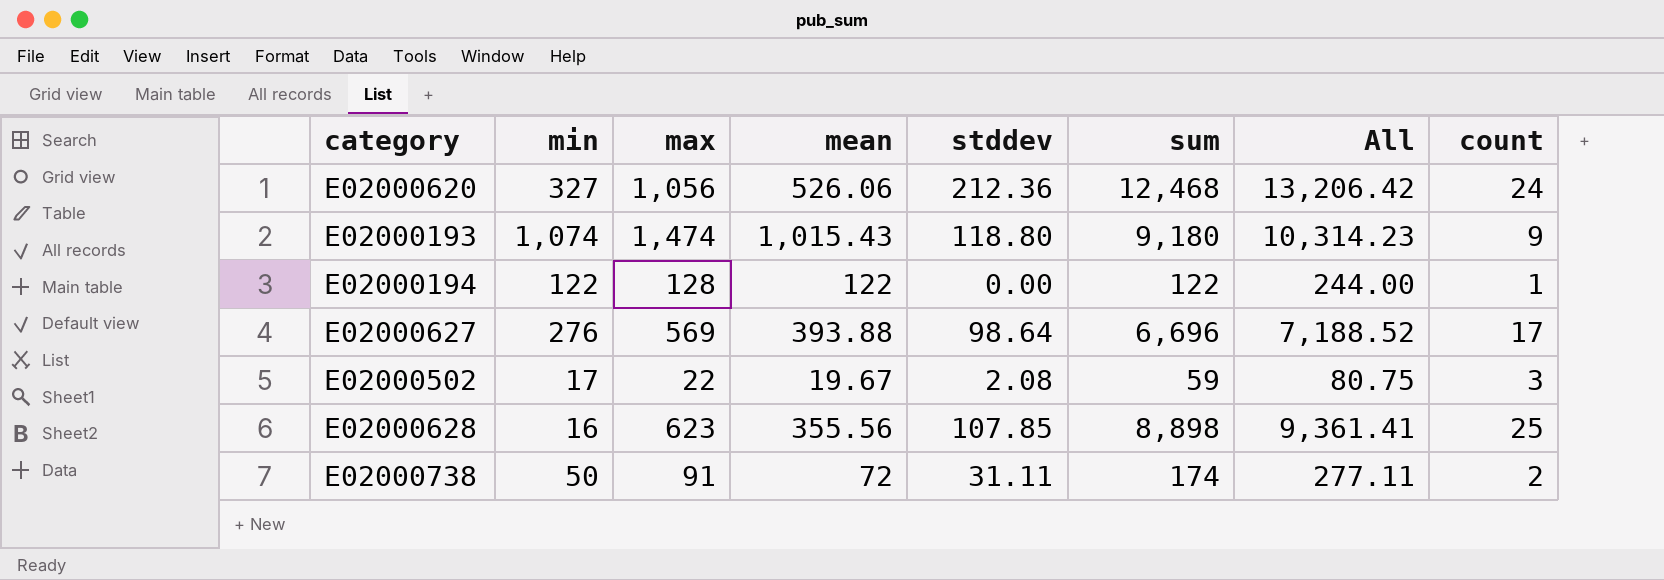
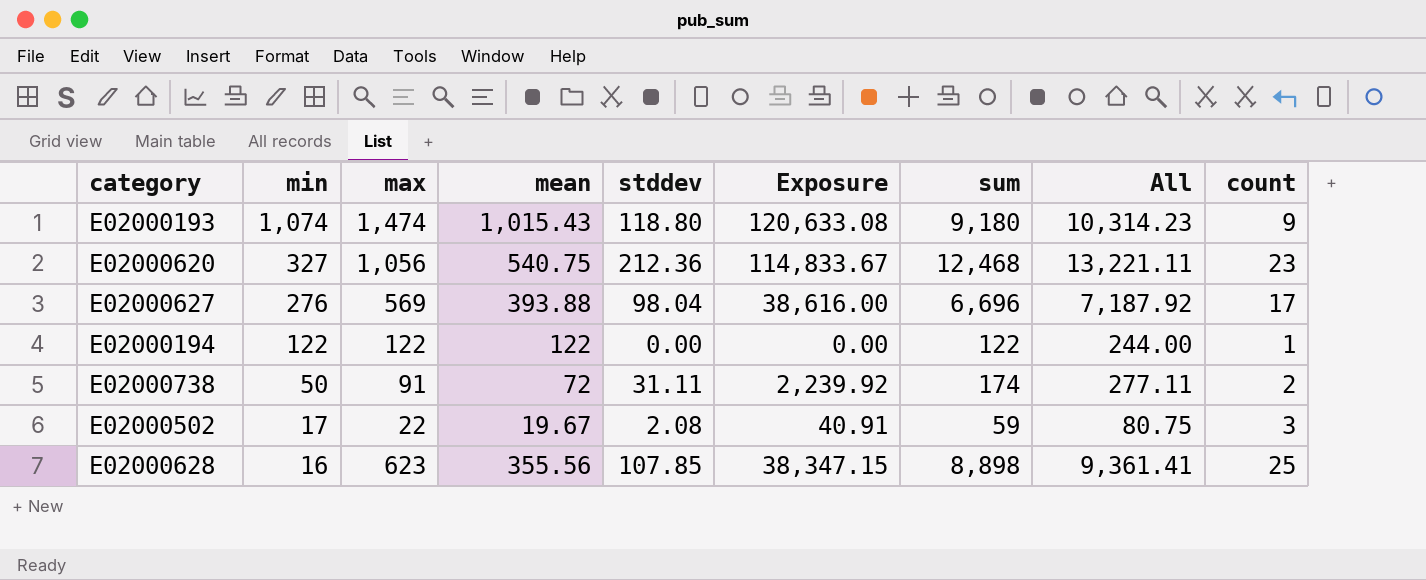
row order: none -> min descending
column Exposure | formula: none -> [mean] * [stddev]
E02000620 | mean: 526.06 -> 540.75
E02000620 | All: 13,206.42 -> 13,221.11
E02000620 | count: 24 -> 23
E02000627 | stddev: 98.64 -> 98.04
E02000627 | All: 7,188.52 -> 7,187.92
E02000194 | max: 128 -> 122

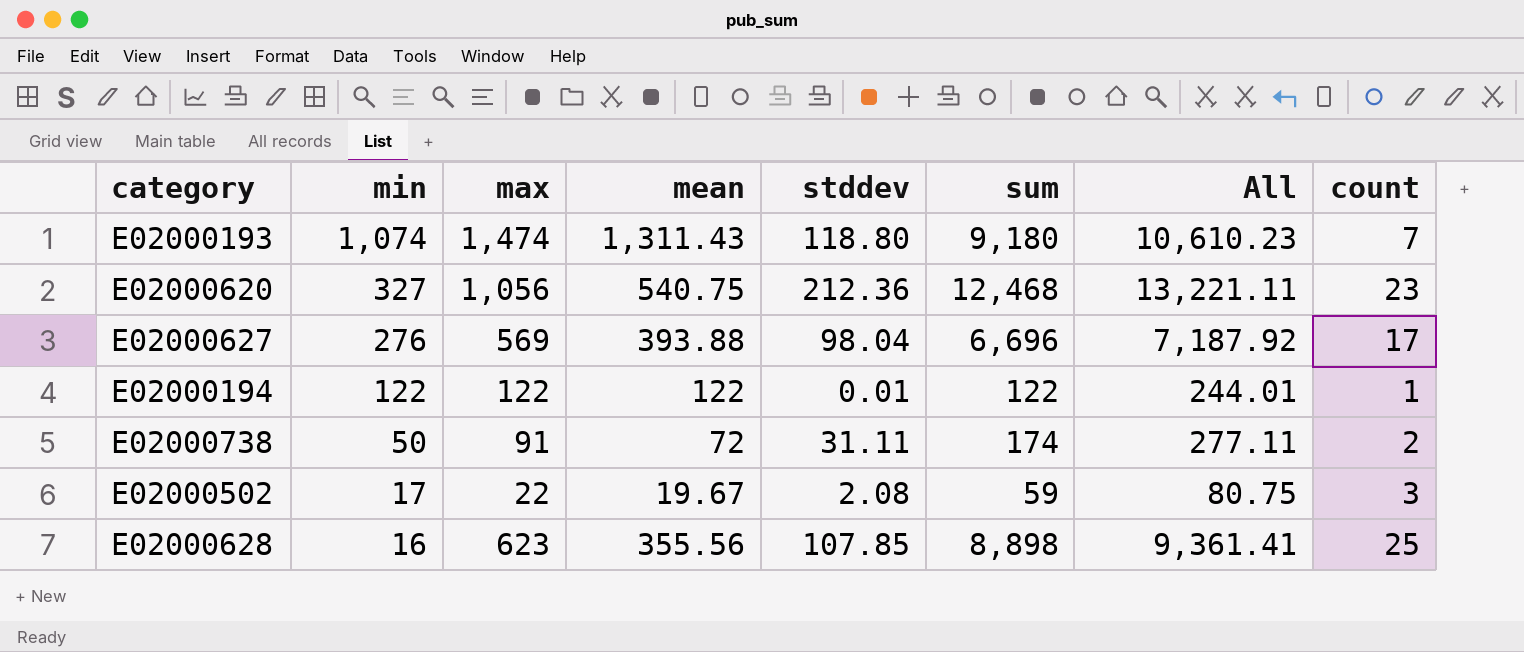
column Exposure | formula: [mean] * [stddev] -> none
E02000193 | mean: 1,015.43 -> 1,311.43
E02000193 | All: 10,314.23 -> 10,610.23
E02000193 | count: 9 -> 7
E02000194 | stddev: 0.00 -> 0.01
E02000194 | All: 244.00 -> 244.01

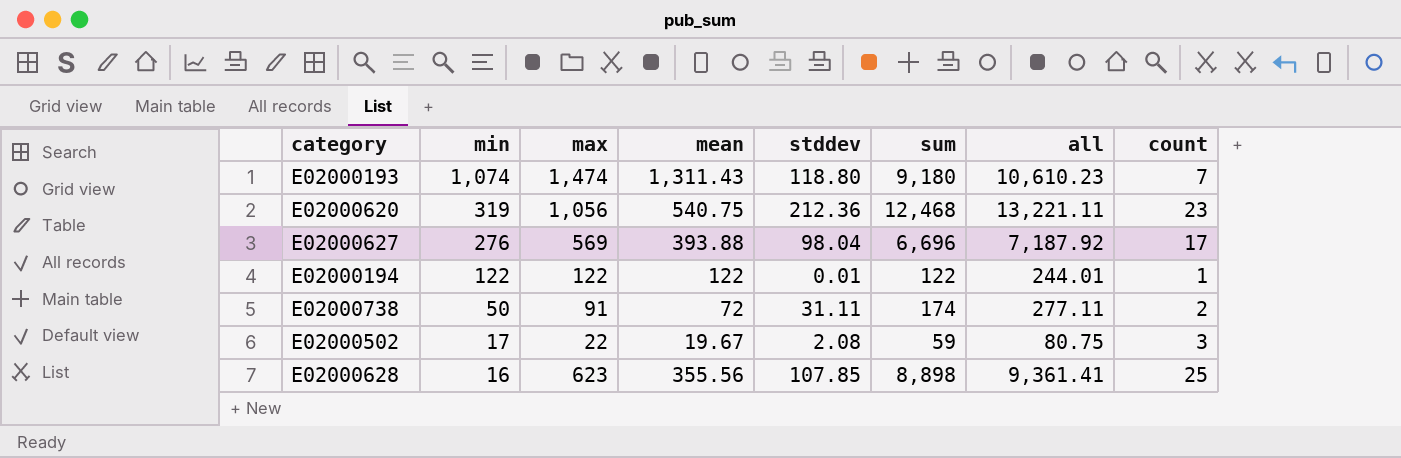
column name: All -> all
E02000620 | min: 327 -> 319

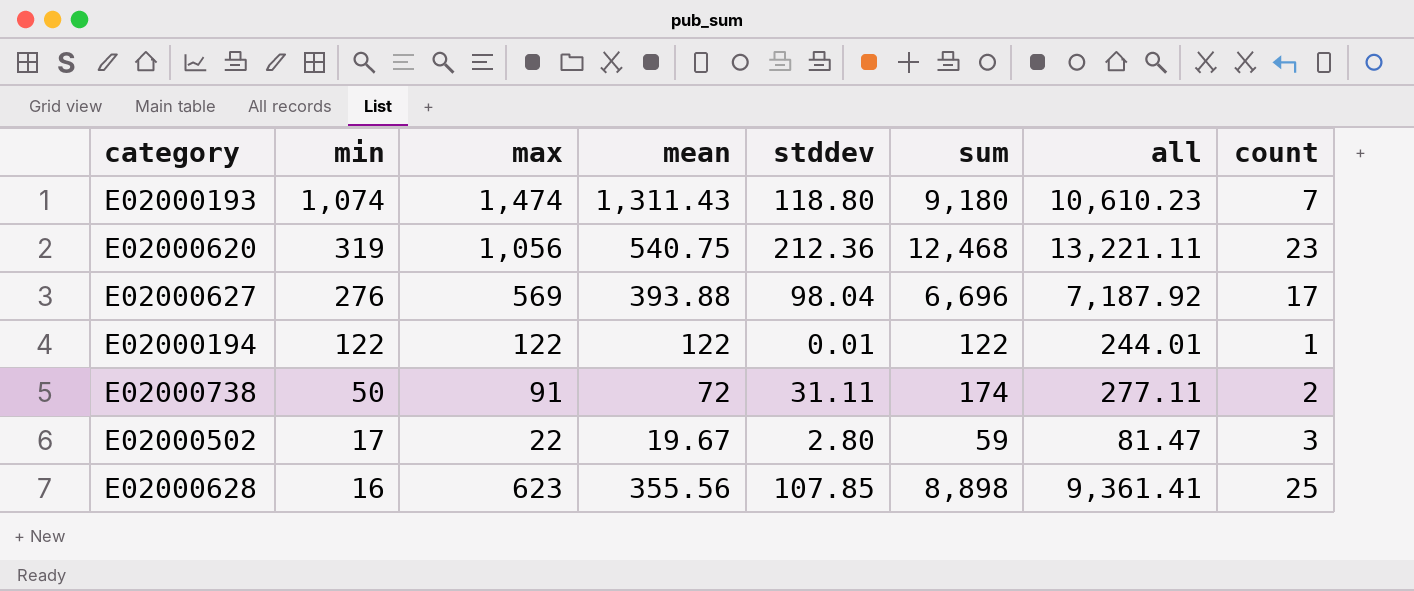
E02000502 | stddev: 2.08 -> 2.80
E02000502 | all: 80.75 -> 81.47

